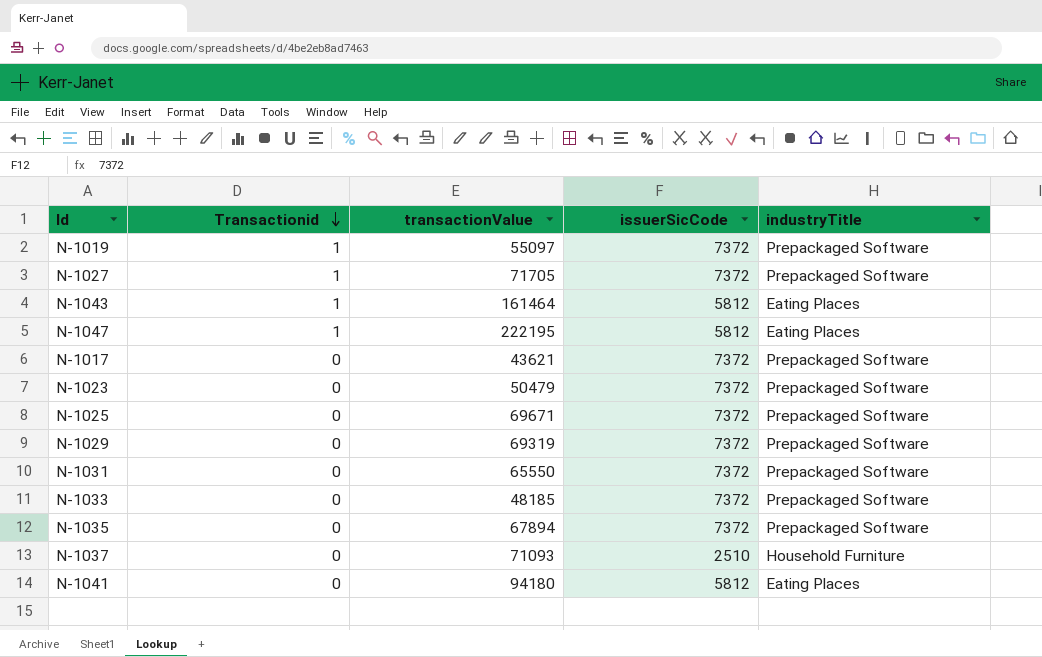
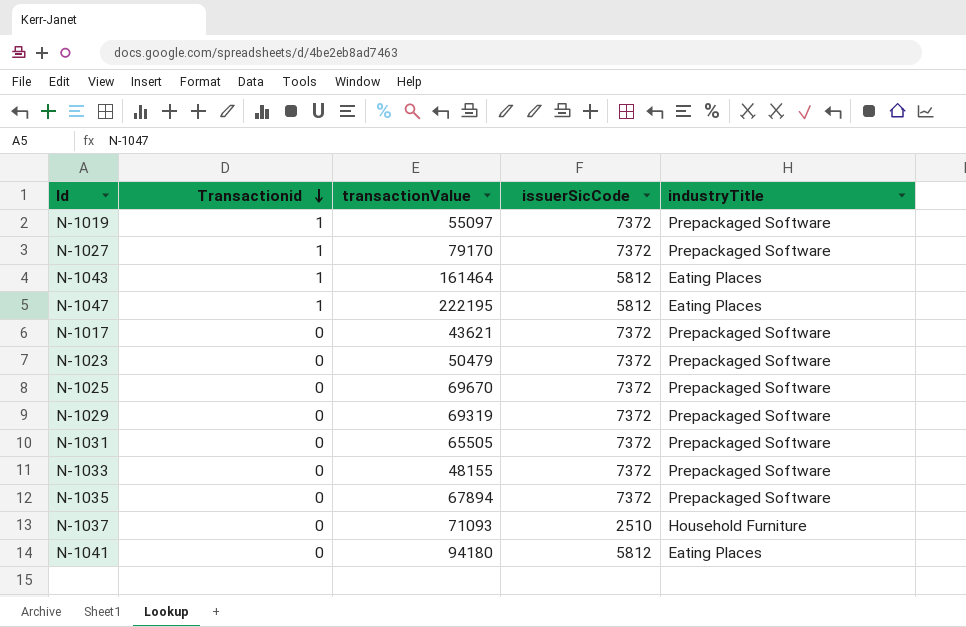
N-1027 | transactionValue: 71705 -> 79170
N-1025 | transactionValue: 69671 -> 69670
N-1031 | transactionValue: 65550 -> 65505
N-1033 | transactionValue: 48185 -> 48155

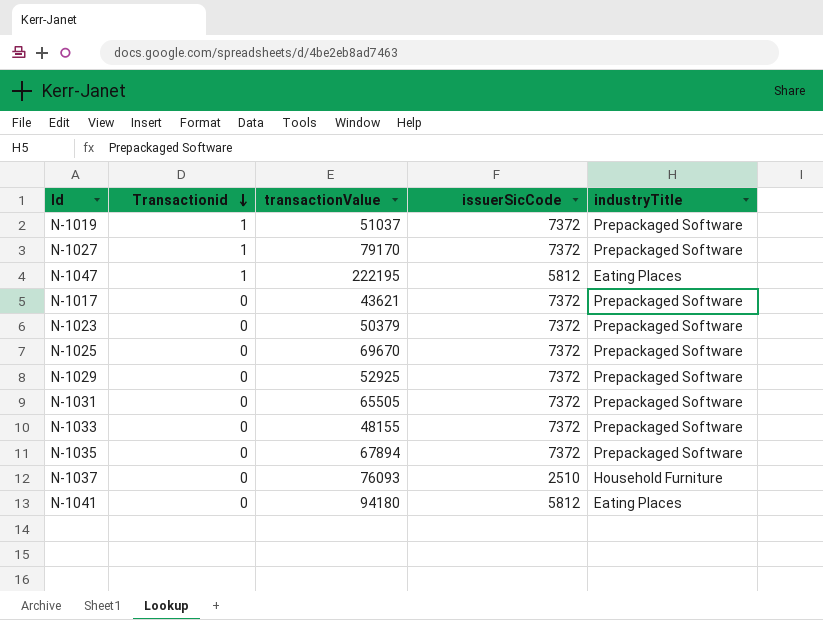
row N-1043: 1 | 161464 | 5812 | Eating Places -> none
N-1019 | transactionValue: 55097 -> 51037
N-1023 | transactionValue: 50479 -> 50379
N-1029 | transactionValue: 69319 -> 52925
N-1037 | transactionValue: 71093 -> 76093

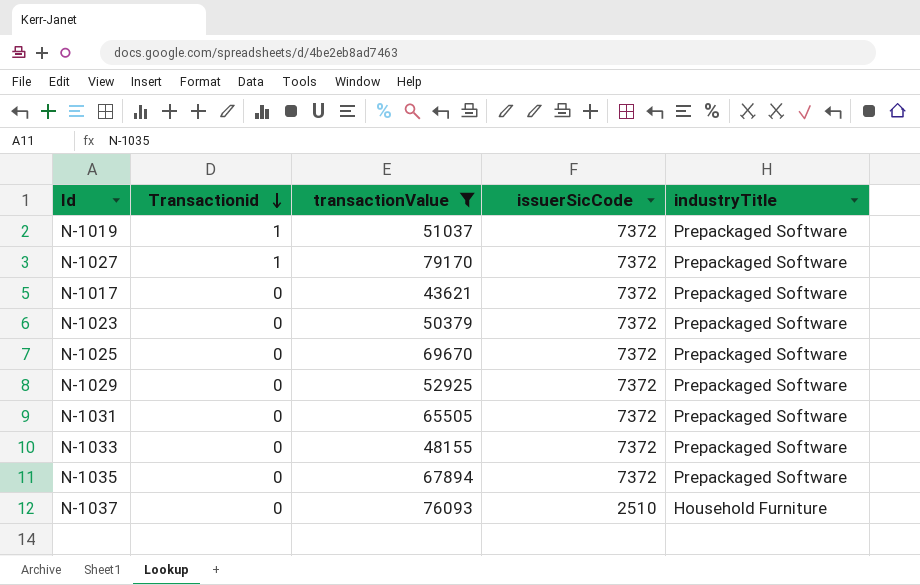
filter: none -> transactionValue <= 79170

